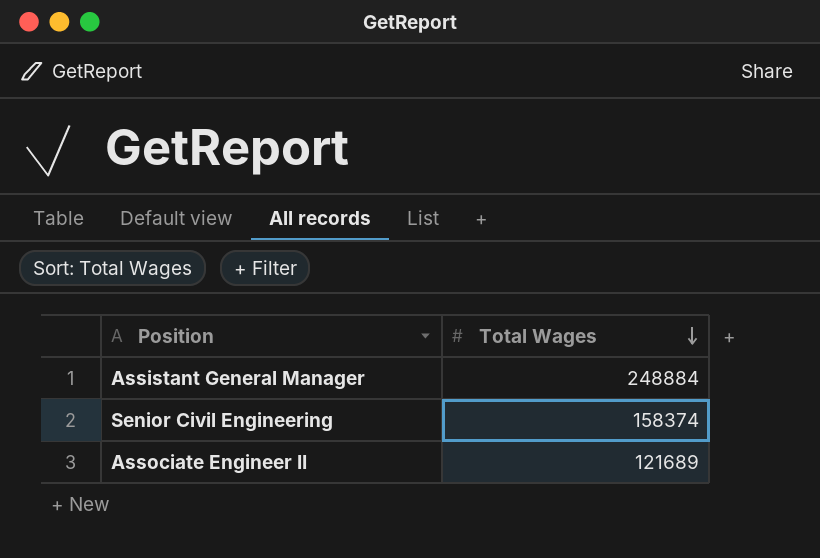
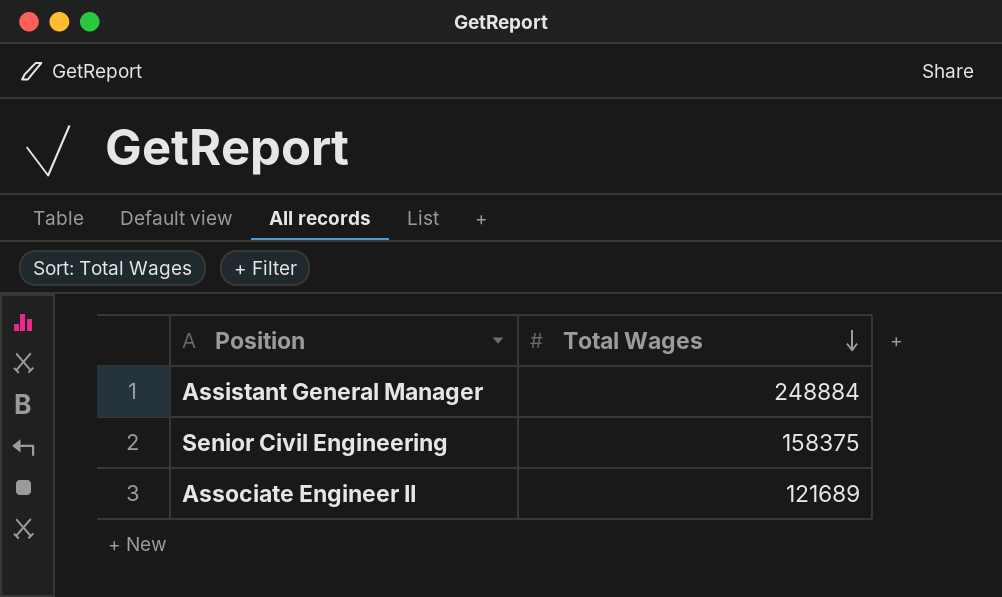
Senior Civil Engineering | Total Wages: 158374 -> 158375

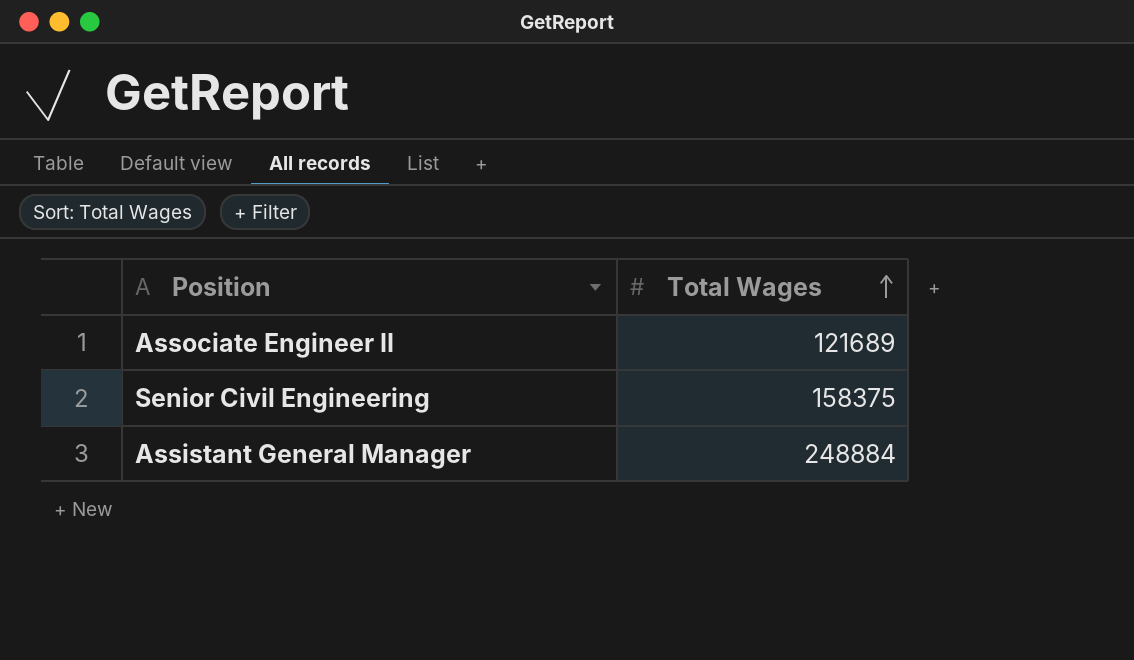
row order: Total Wages descending -> Total Wages ascending

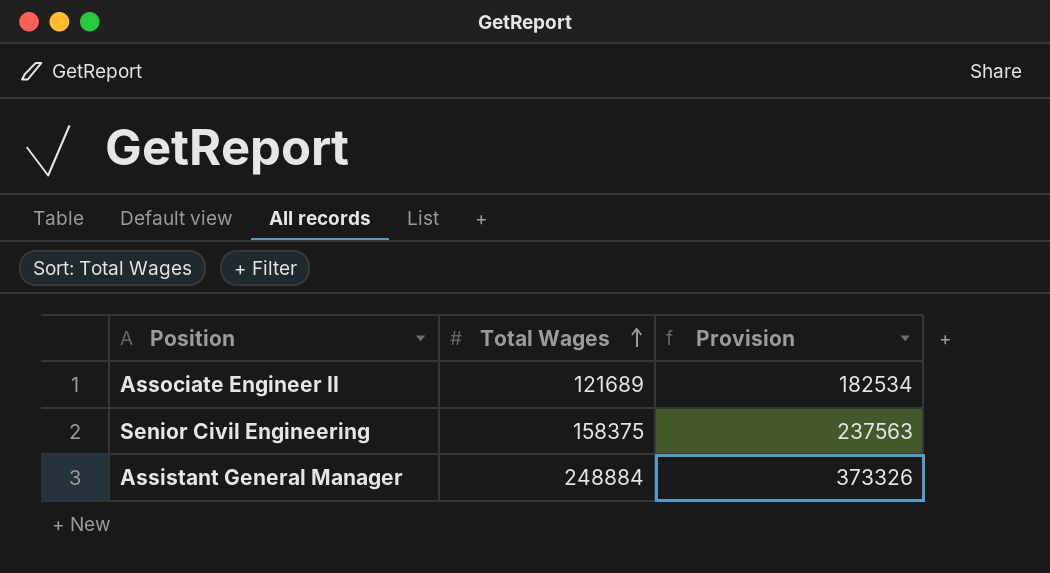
column Provision | formula: none -> [Total Wages] * 1.5

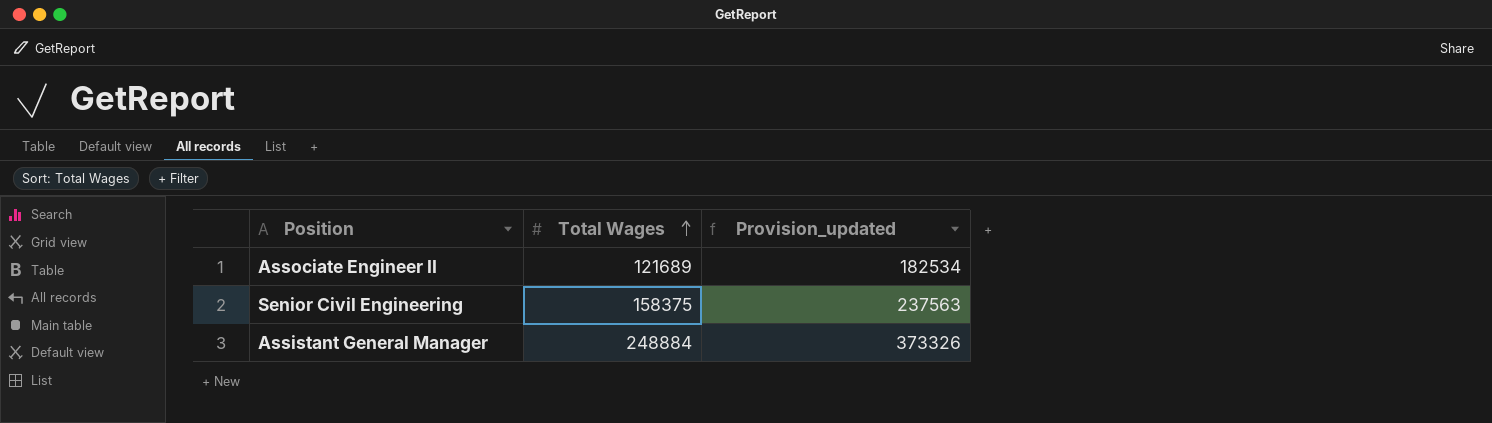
column name: Provision -> Provision_updated

